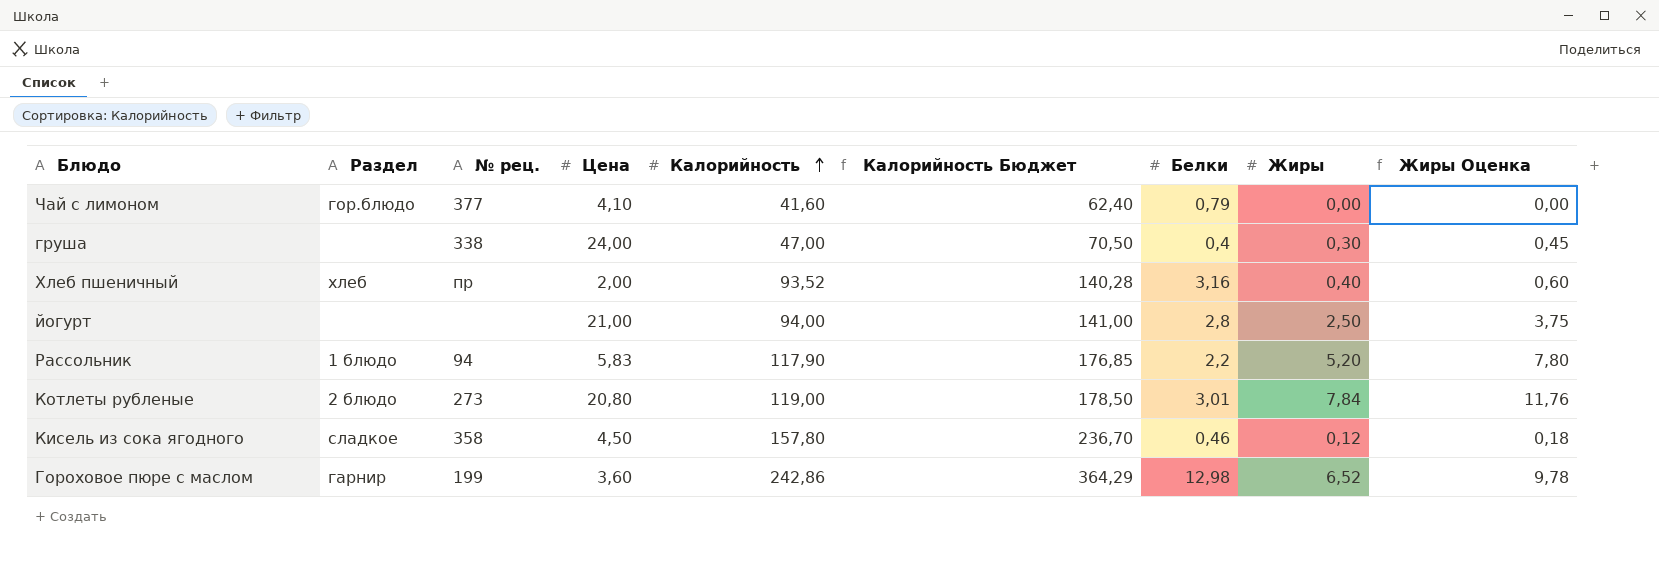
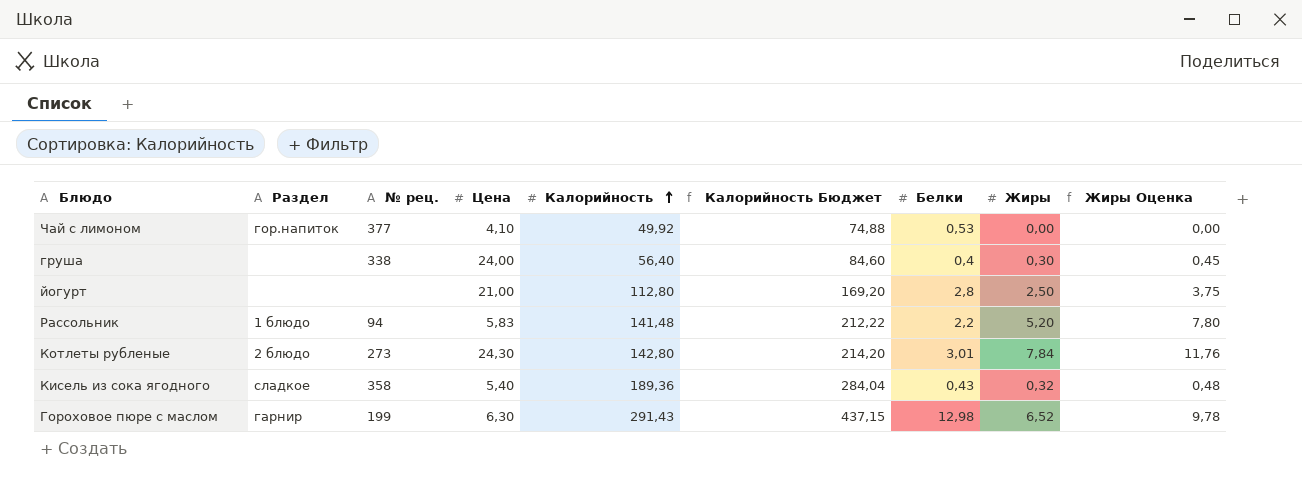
row Хлеб пшеничный: хлеб | пр | 2,00 | 93,52 | 140,28 | 3,16 | 0,40 | 0,60 -> none
Чай с лимоном | Раздел: гор.блюдо -> гор.напиток
Чай с лимоном | Калорийность: 41,60 -> 49,92
Чай с лимоном | Калорийность Бюджет: 62,40 -> 74,88
Чай с лимоном | Белки: 0,79 -> 0,53
груша | Калорийность: 47,00 -> 56,40
груша | Калорийность Бюджет: 70,50 -> 84,60
йогурт | Калорийность: 94,00 -> 112,80
йогурт | Калорийность Бюджет: 141,00 -> 169,20
Рассольник | Калорийность: 117,90 -> 141,48
Рассольник | Калорийность Бюджет: 176,85 -> 212,22
Котлеты рубленые | Цена: 20,80 -> 24,30
Котлеты рубленые | Калорийность: 119,00 -> 142,80
Котлеты рубленые | Калорийность Бюджет: 178,50 -> 214,20
Кисель из сока ягодного | Цена: 4,50 -> 5,40
Кисель из сока ягодного | Калорийность: 157,80 -> 189,36
Кисель из сока ягодного | Калорийность Бюджет: 236,70 -> 284,04
Кисель из сока ягодного | Белки: 0,46 -> 0,43
Кисель из сока ягодного | Жиры: 0,12 -> 0,32
Кисель из сока ягодного | Жиры Оценка: 0,18 -> 0,48
Гороховое пюре с маслом | Цена: 3,60 -> 6,30
Гороховое пюре с маслом | Калорийность: 242,86 -> 291,43
Гороховое пюре с маслом | Калорийность Бюджет: 364,29 -> 437,15

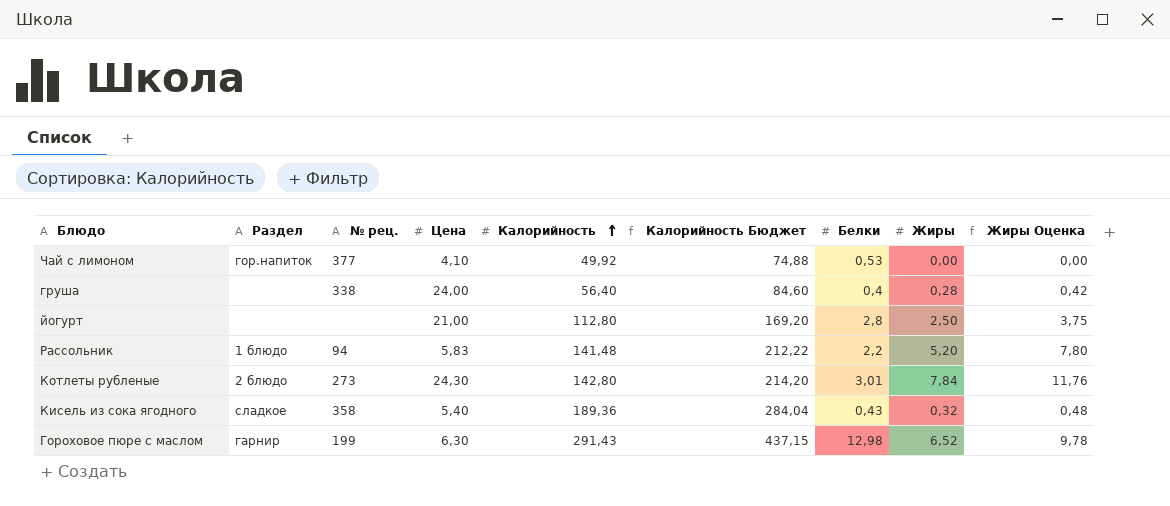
груша | Жиры: 0,30 -> 0,28
груша | Жиры Оценка: 0,45 -> 0,42

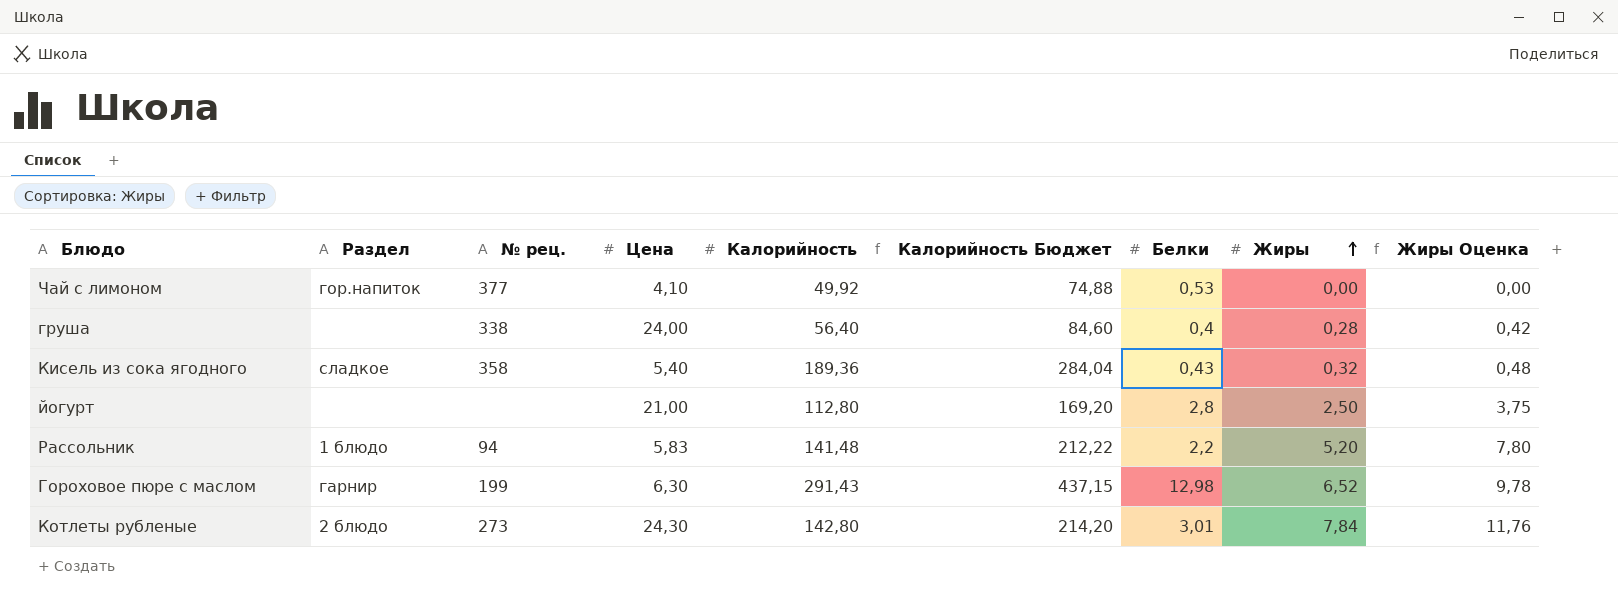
row order: Калорийность ascending -> Жиры ascending

